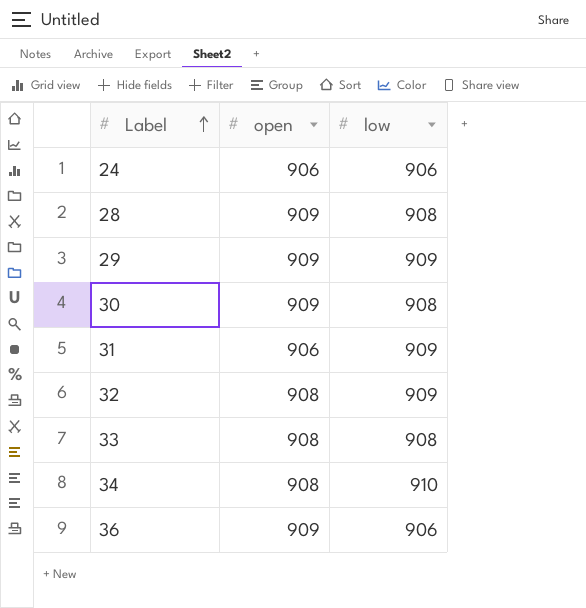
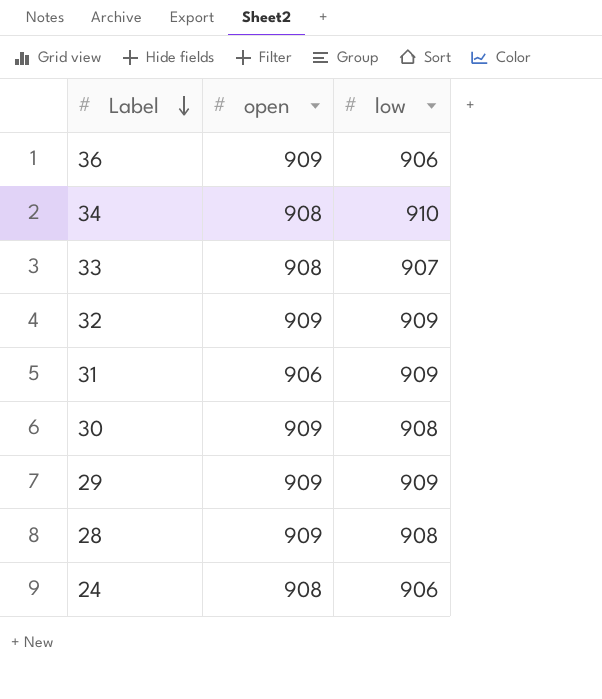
row order: Label ascending -> Label descending
33 | low: 908 -> 907
32 | open: 908 -> 909
24 | open: 906 -> 908

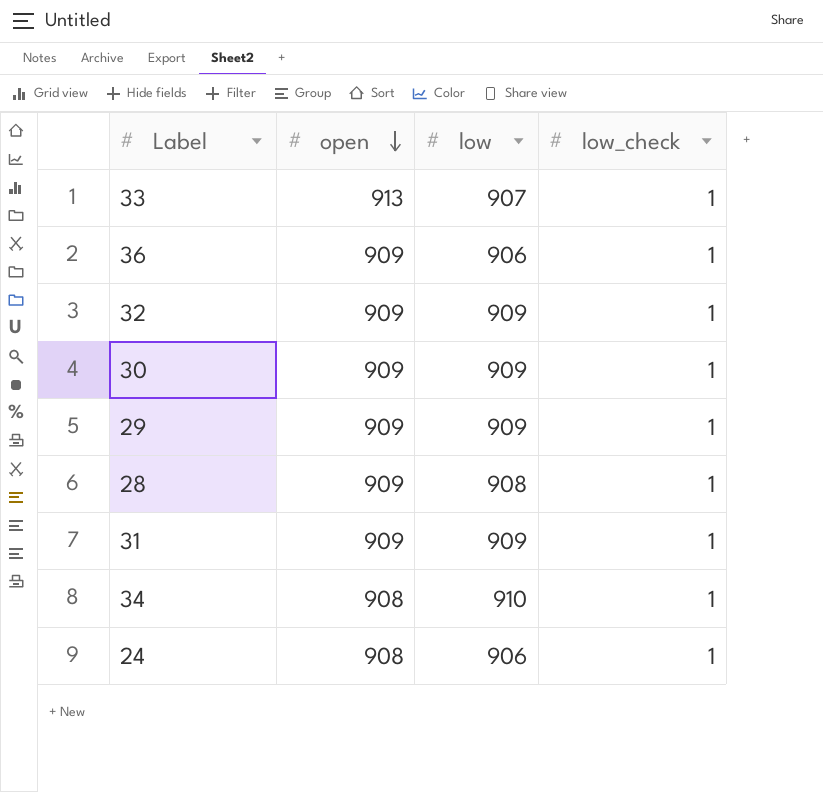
row order: Label descending -> open descending
column low_check | position: none -> 4
33 | open: 908 -> 913
30 | low: 908 -> 909
31 | open: 906 -> 909

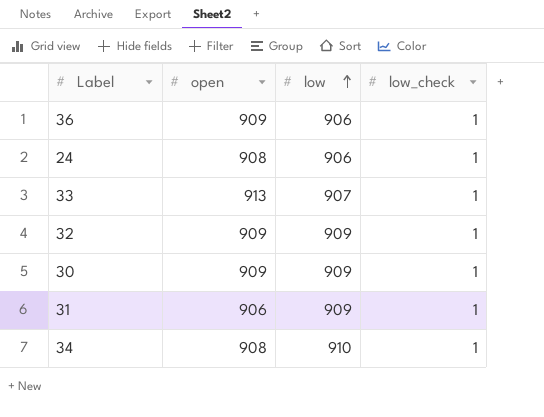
row order: open descending -> low ascending
row 29: 909 | 909 | 1 -> none
row 28: 909 | 908 | 1 -> none
31 | open: 909 -> 906

